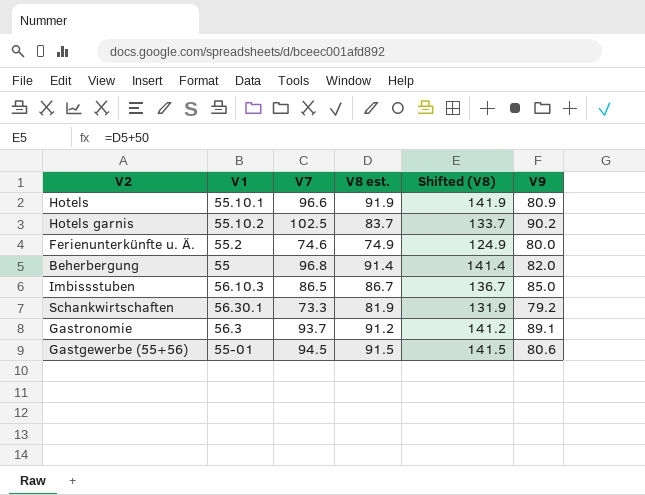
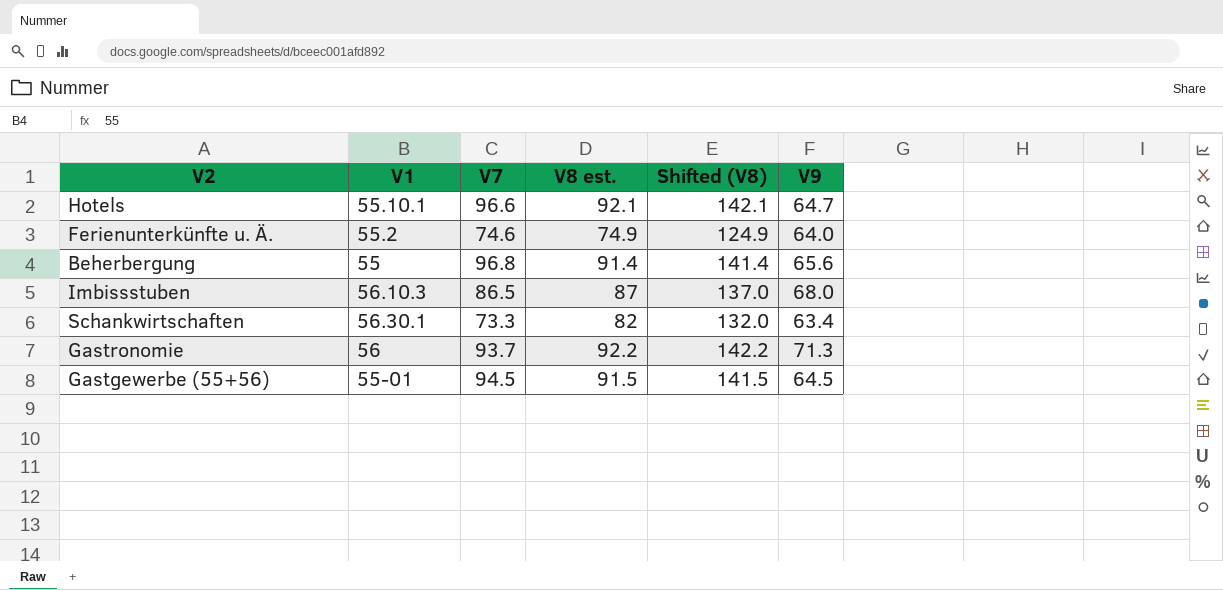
row Hotels garnis: 55.10.2 | 102.5 | 83.7 | 133.7 | 90.2 -> none
Hotels | V8 est.: 91.9 -> 92.1
Hotels | Shifted (V8): 141.9 -> 142.1
Hotels | V9: 80.9 -> 64.7
Ferienunterkünfte u. Ä. | V9: 80.0 -> 64.0
Beherbergung | V9: 82.0 -> 65.6
Imbissstuben | V8 est.: 86.7 -> 87
Imbissstuben | Shifted (V8): 136.7 -> 137.0
Imbissstuben | V9: 85.0 -> 68.0
Schankwirtschaften | V8 est.: 81.9 -> 82
Schankwirtschaften | Shifted (V8): 131.9 -> 132.0
Schankwirtschaften | V9: 79.2 -> 63.4
Gastronomie | V1: 56.3 -> 56
Gastronomie | V8 est.: 91.2 -> 92.2
Gastronomie | Shifted (V8): 141.2 -> 142.2
Gastronomie | V9: 89.1 -> 71.3
Gastgewerbe (55+56) | V9: 80.6 -> 64.5

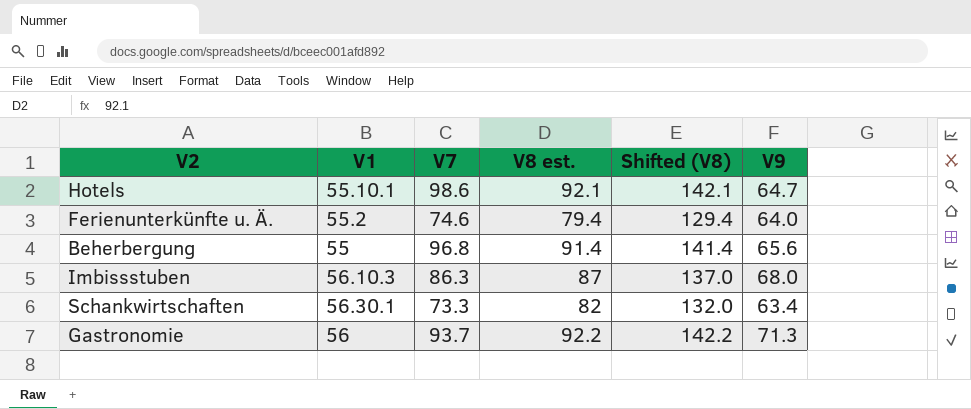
row Gastgewerbe (55+56): 55-01 | 94.5 | 91.5 | 141.5 | 64.5 -> none
Hotels | V7: 96.6 -> 98.6
Ferienunterkünfte u. Ä. | V8 est.: 74.9 -> 79.4
Ferienunterkünfte u. Ä. | Shifted (V8): 124.9 -> 129.4
Imbissstuben | V7: 86.5 -> 86.3

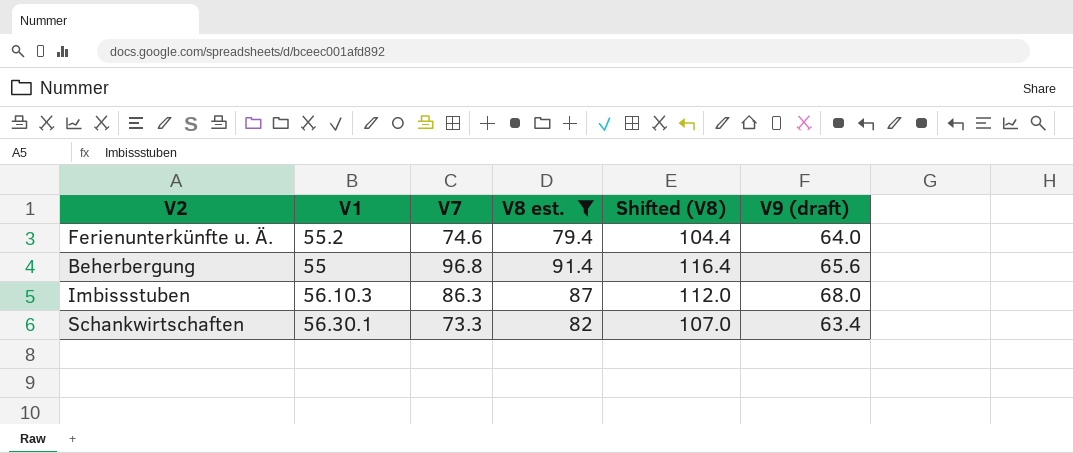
filter: none -> V8 est. <= 91.4
column Shifted (V8) | formula: [V8 est.] + 50 -> [V8 est.] + 25
column name: V9 -> V9 (draft)

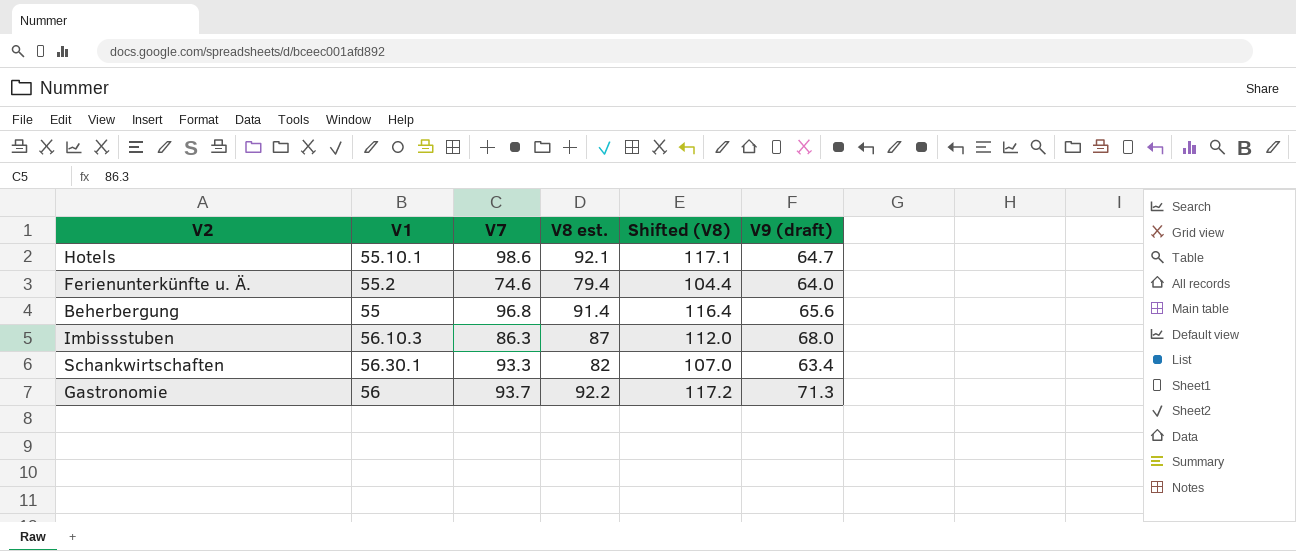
filter: V8 est. <= 91.4 -> none
Schankwirtschaften | V7: 73.3 -> 93.3

